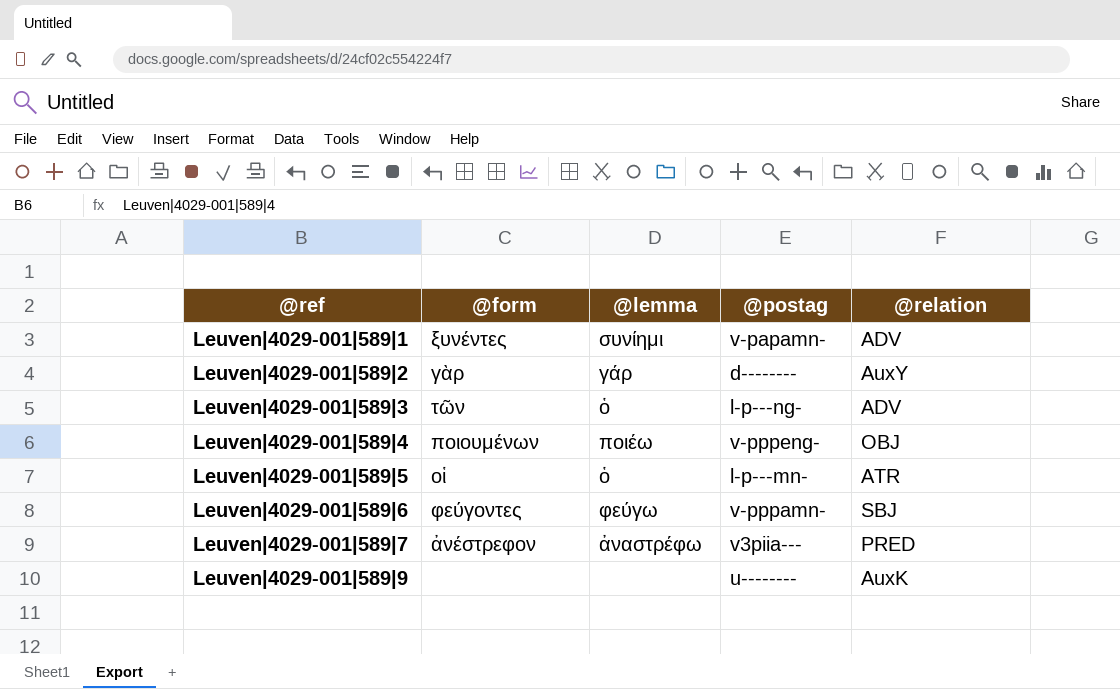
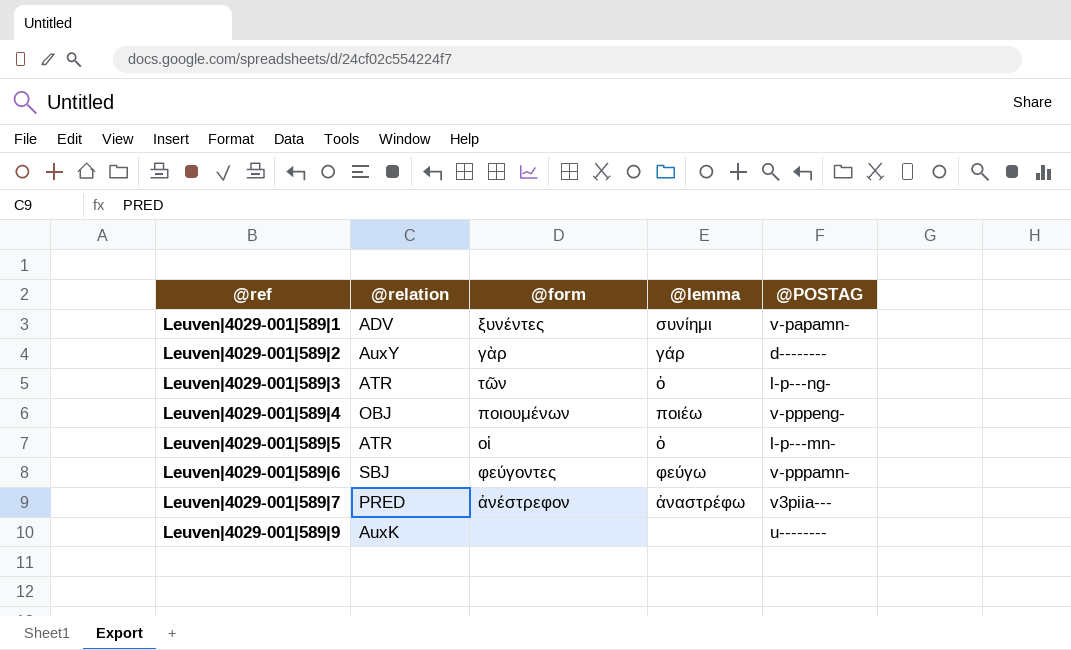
column @relation | position: 5 -> 2
column name: @postag -> @POSTAG
Leuven|4029-001|589|3 | @relation: ADV -> ATR

